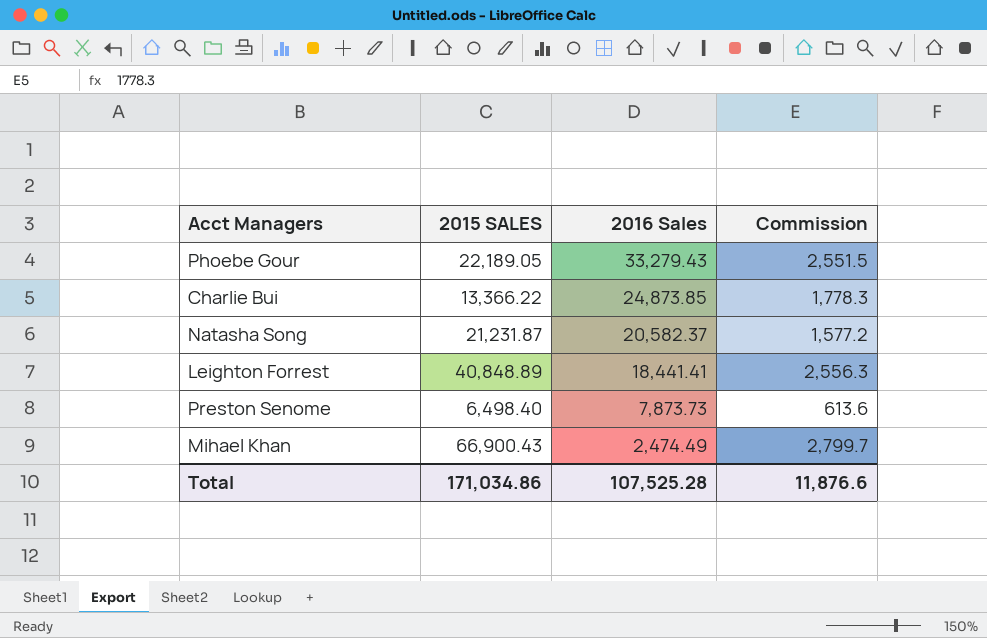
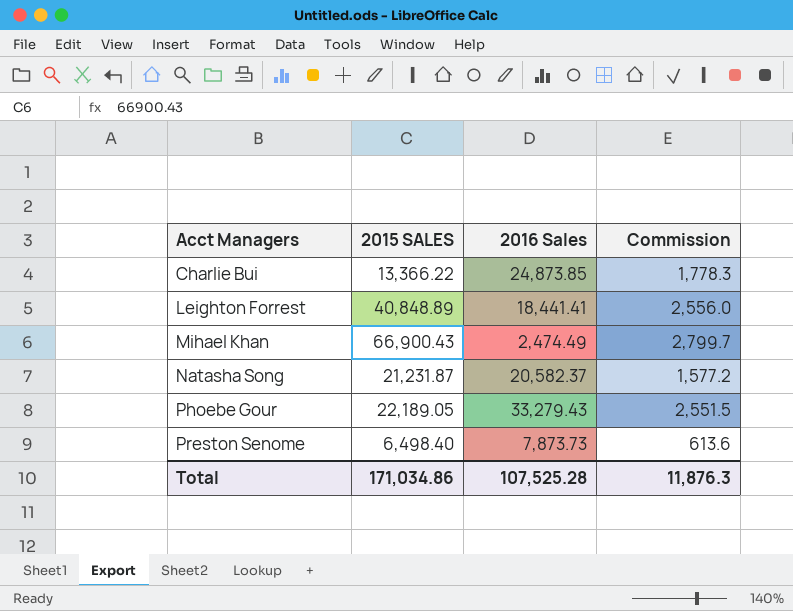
row order: 2016 Sales descending -> Acct Managers ascending
Leighton Forrest | Commission: 2,556.3 -> 2,556.0
Total | Commission: 11,876.6 -> 11,876.3

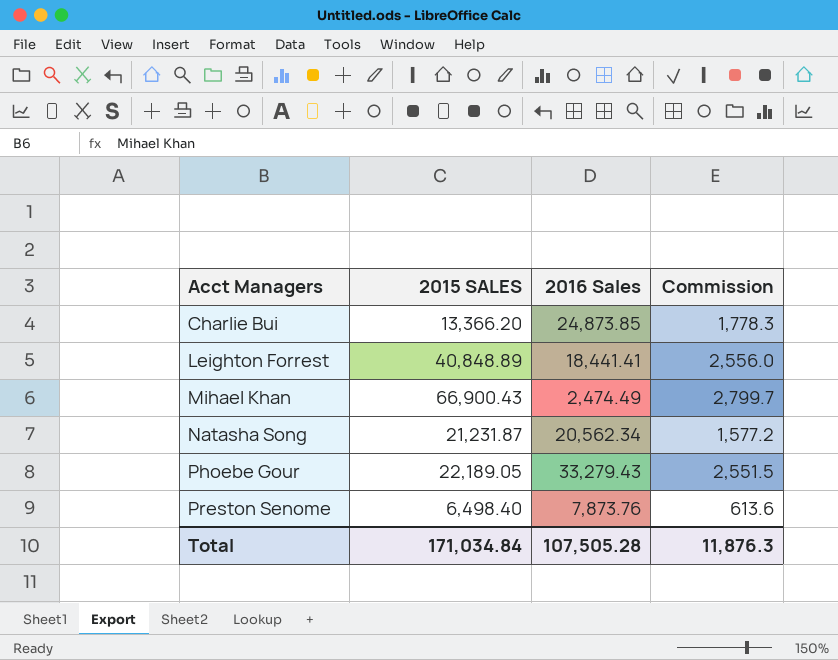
Charlie Bui | 2015 SALES: 13,366.22 -> 13,366.20
Natasha Song | 2016 Sales: 20,582.37 -> 20,562.34
Preston Senome | 2016 Sales: 7,873.73 -> 7,873.76
Total | 2015 SALES: 171,034.86 -> 171,034.84
Total | 2016 Sales: 107,525.28 -> 107,505.28

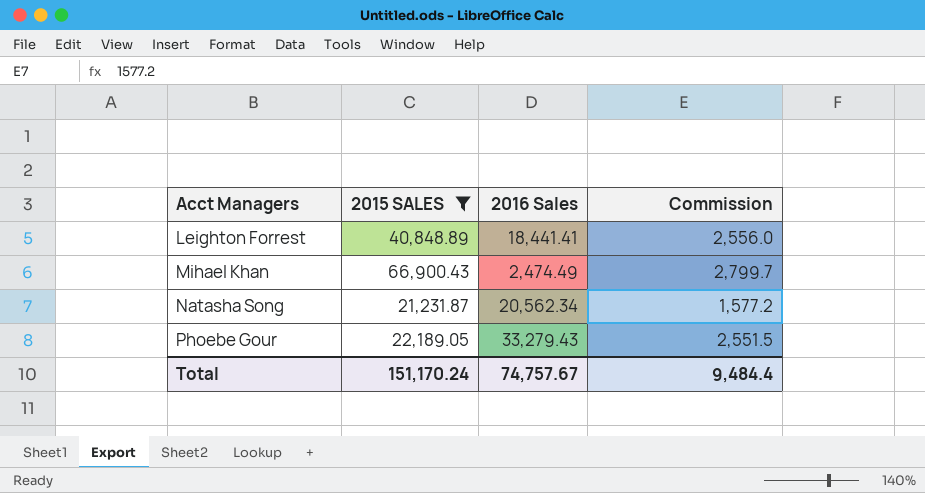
filter: none -> 2015 SALES >= 21,231.87
Total | 2015 SALES: 171,034.84 -> 151,170.24
Total | 2016 Sales: 107,505.28 -> 74,757.67
Total | Commission: 11,876.3 -> 9,484.4

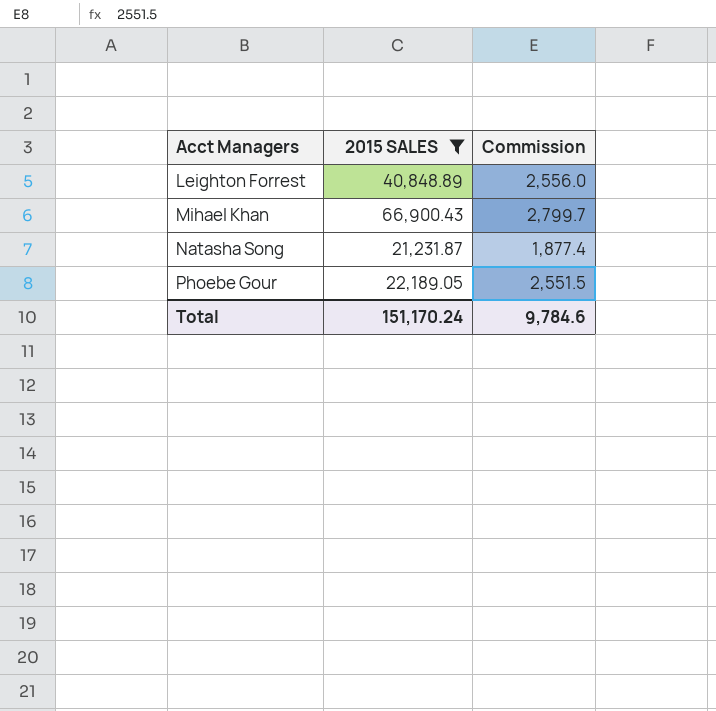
column 2016 Sales | position: 3 -> none
Natasha Song | Commission: 1,577.2 -> 1,877.4
Total | Commission: 9,484.4 -> 9,784.6

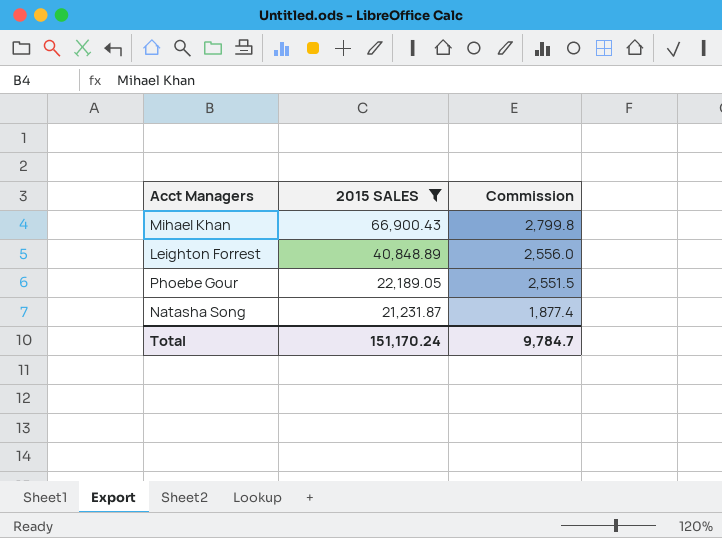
row order: Acct Managers ascending -> 2015 SALES descending
Mihael Khan | Commission: 2,799.7 -> 2,799.8
Total | Commission: 9,784.6 -> 9,784.7

